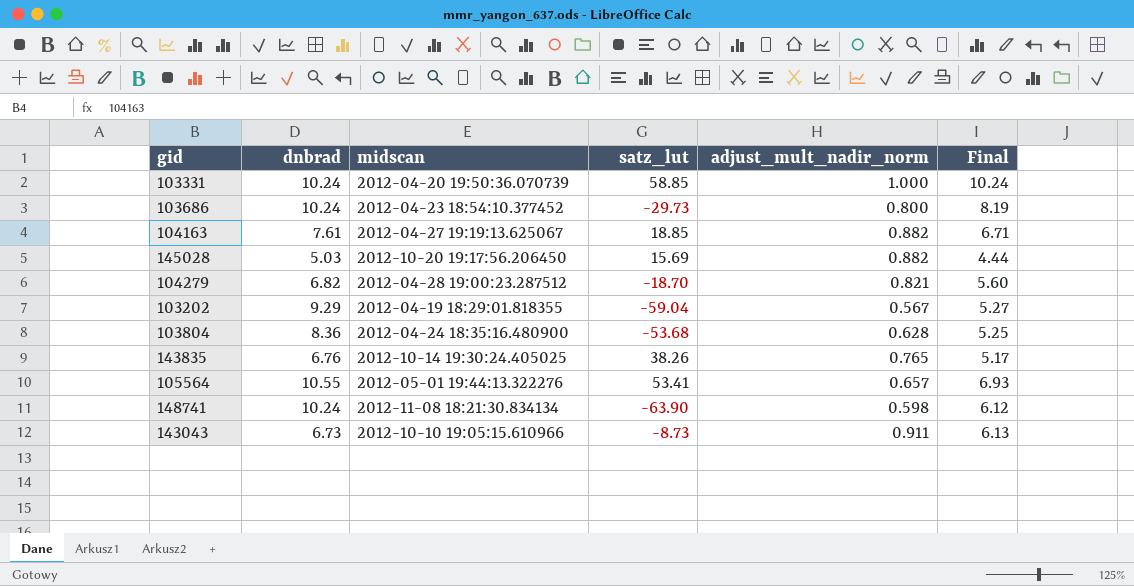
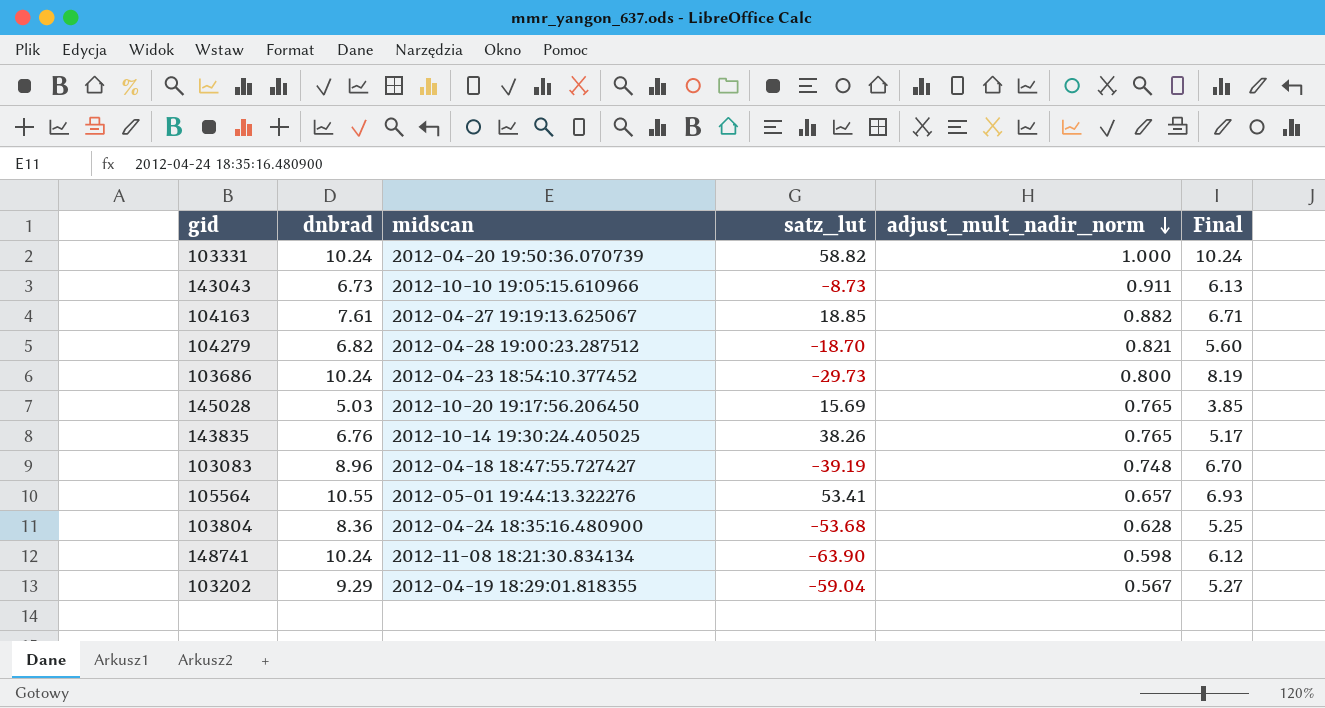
row order: none -> adjust_mult_nadir_norm descending
103331 | satz_lut: 58.85 -> 58.82
145028 | adjust_mult_nadir_norm: 0.882 -> 0.765
145028 | Final: 4.44 -> 3.85
row 103083: none -> 8.96 | 2012-04-18 18:47:55.727427 | -39.19 | 0.748 | 6.70

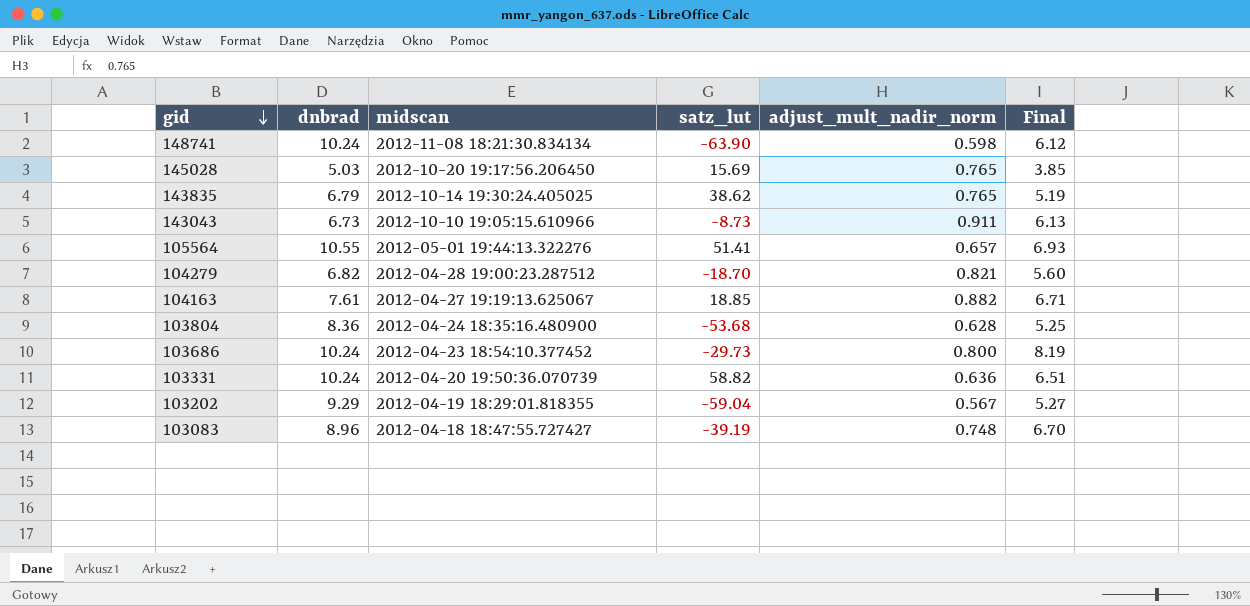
row order: adjust_mult_nadir_norm descending -> gid descending
143835 | dnbrad: 6.76 -> 6.79
143835 | satz_lut: 38.26 -> 38.62
143835 | Final: 5.17 -> 5.19
105564 | satz_lut: 53.41 -> 51.41
103331 | adjust_mult_nadir_norm: 1.000 -> 0.636
103331 | Final: 10.24 -> 6.51

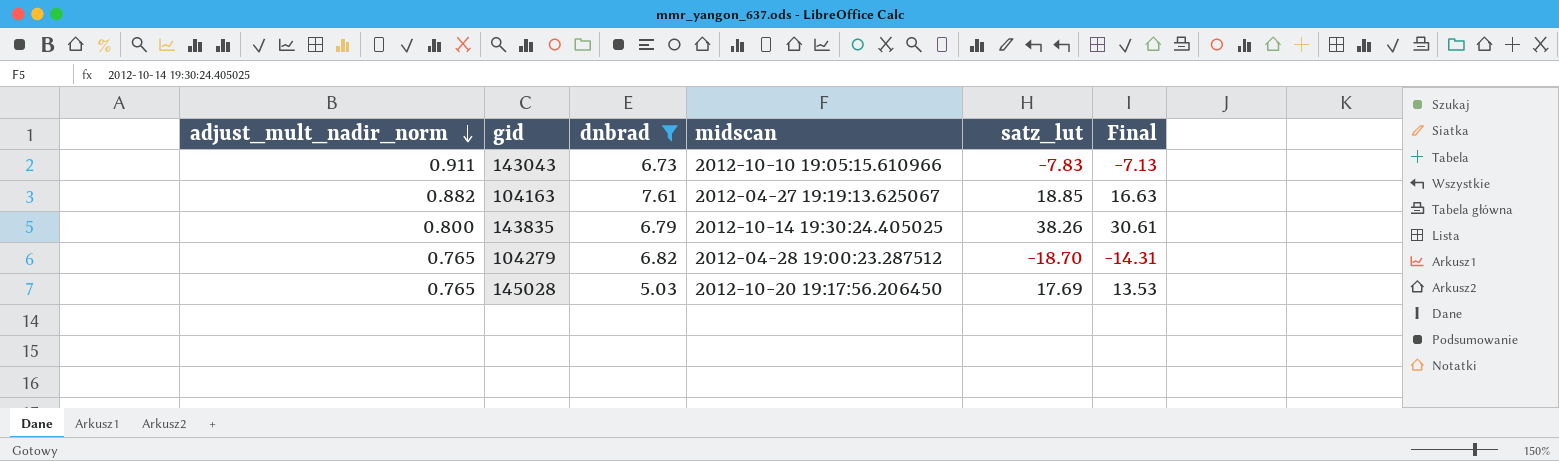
filter: none -> dnbrad <= 7.61
row order: gid descending -> adjust_mult_nadir_norm descending
column adjust_mult_nadir_norm | position: 5 -> 1
column Final | formula: [dnbrad] * [adjust_mult_nadir_norm] -> [adjust_mult_nadir_norm] * [satz_lut]
143043 | satz_lut: -8.73 -> -7.83
143835 | adjust_mult_nadir_norm: 0.765 -> 0.800
143835 | satz_lut: 38.62 -> 38.26
104279 | adjust_mult_nadir_norm: 0.821 -> 0.765
145028 | satz_lut: 15.69 -> 17.69

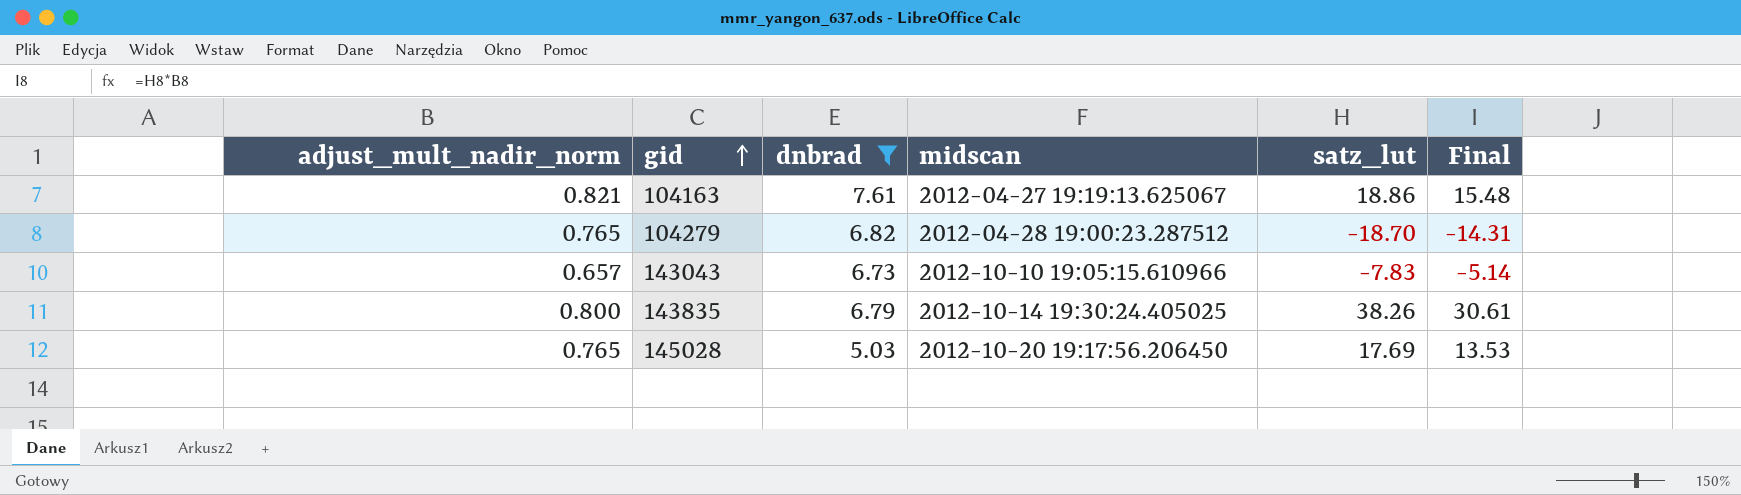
row order: adjust_mult_nadir_norm descending -> gid ascending
104163 | adjust_mult_nadir_norm: 0.882 -> 0.821
104163 | satz_lut: 18.85 -> 18.86
104163 | Final: 16.63 -> 15.48
143043 | adjust_mult_nadir_norm: 0.911 -> 0.657
143043 | Final: -7.13 -> -5.14

